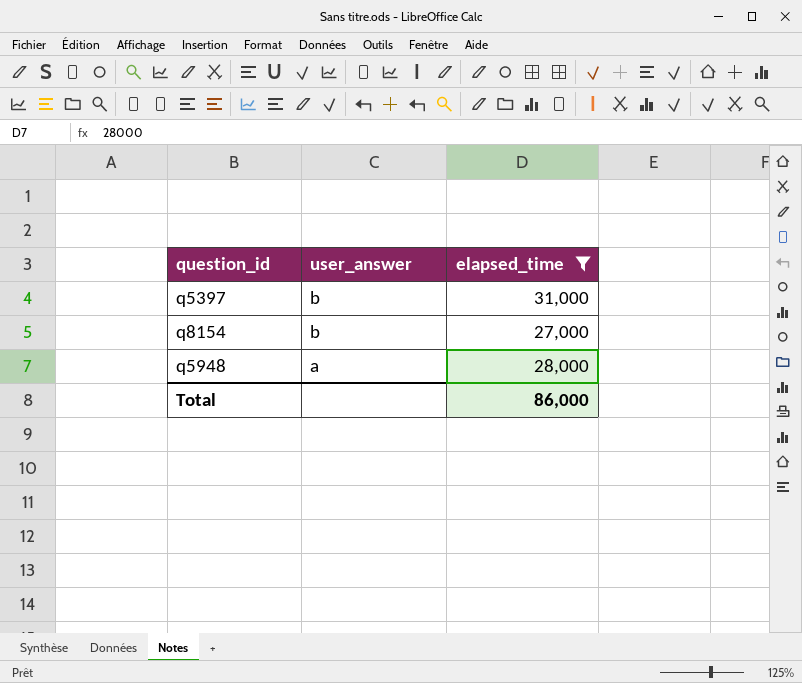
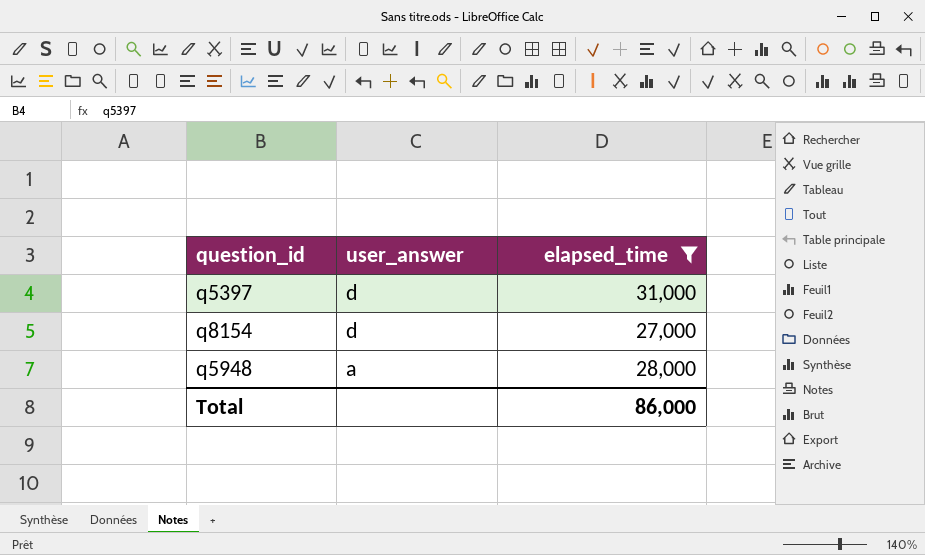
q5397 | user_answer: b -> d
q8154 | user_answer: b -> d

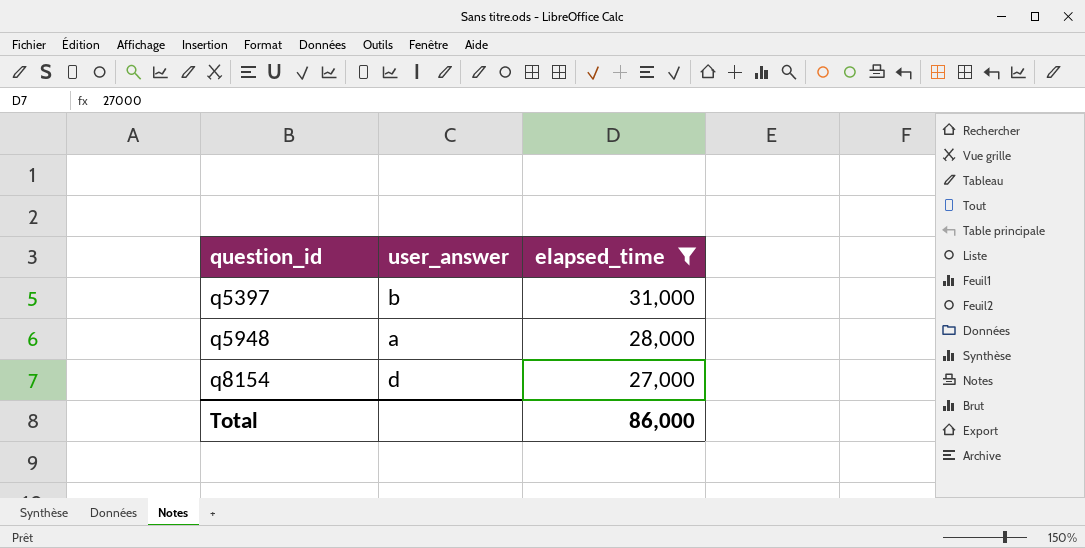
row order: user_answer descending -> question_id ascending
q5397 | user_answer: d -> b

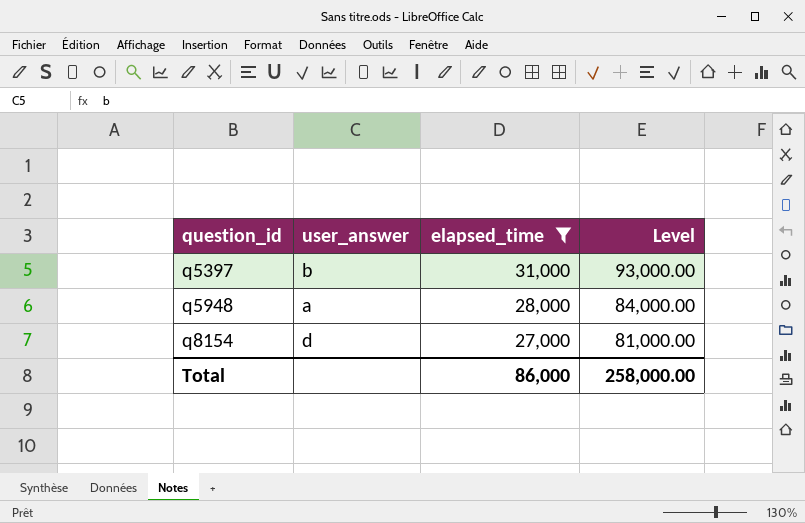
column Level | formula: none -> [elapsed_time] * 3

